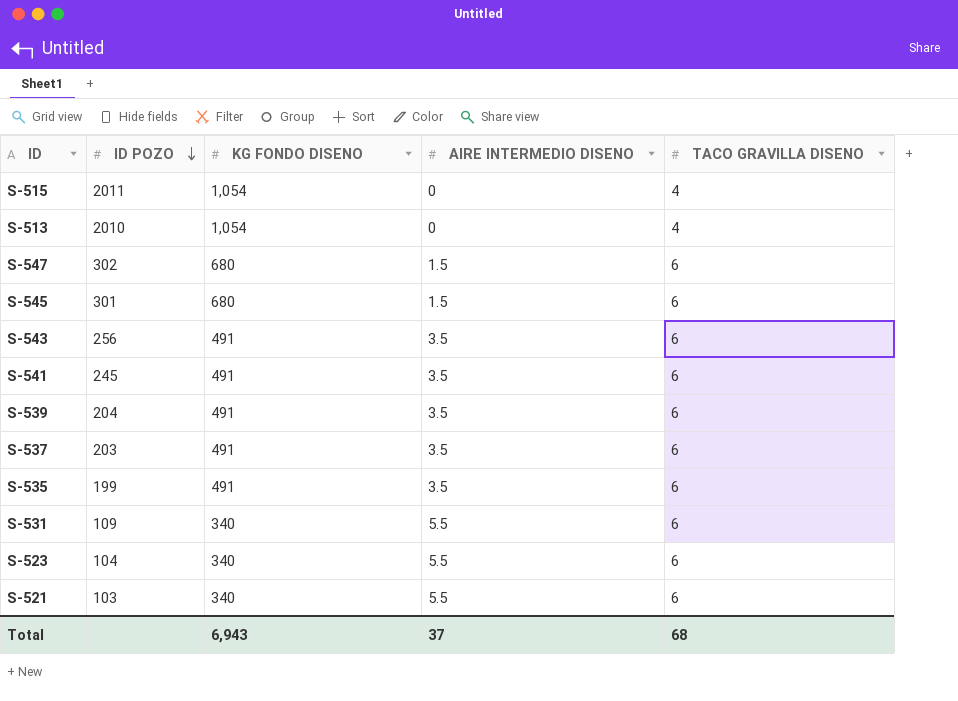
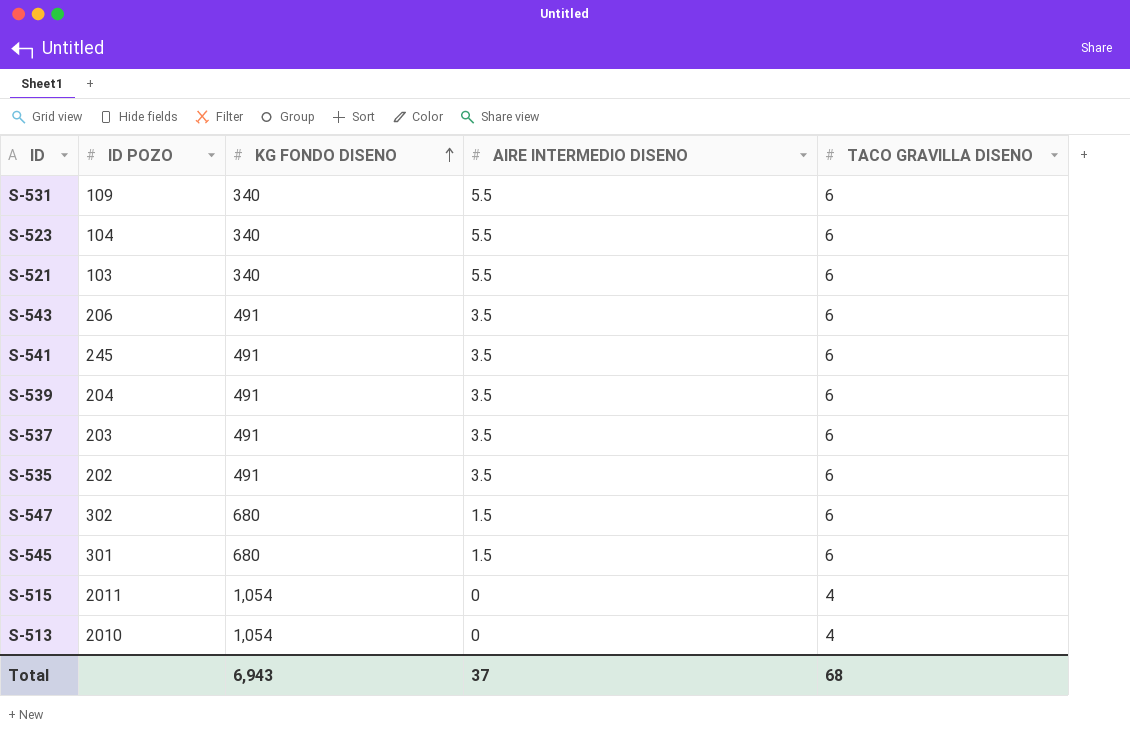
row order: ID POZO descending -> KG FONDO DISENO ascending
S-543 | ID POZO: 256 -> 206
S-535 | ID POZO: 199 -> 202

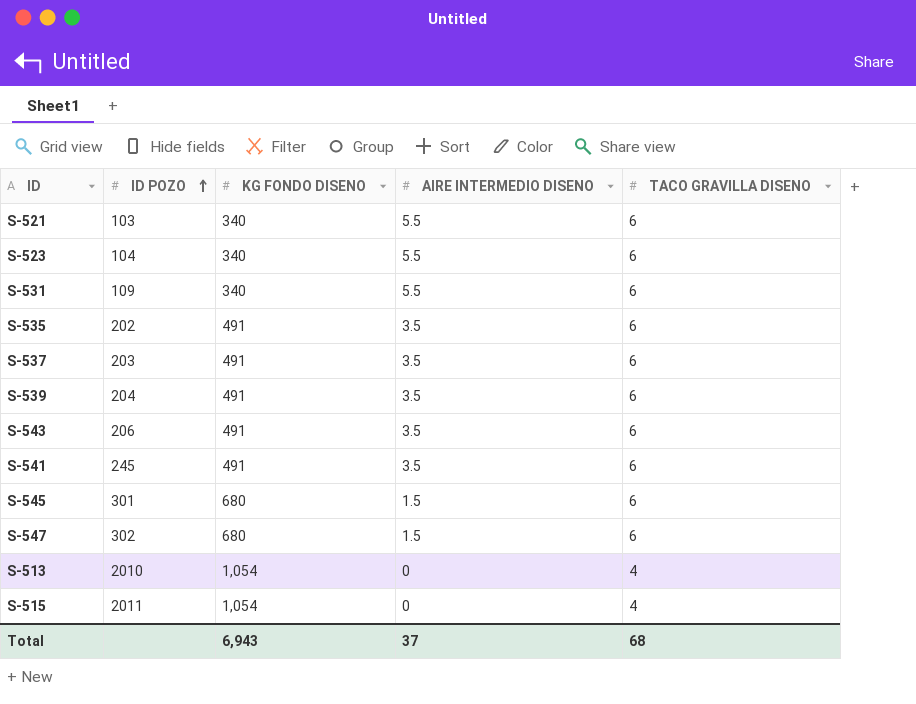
row order: KG FONDO DISENO ascending -> ID POZO ascending

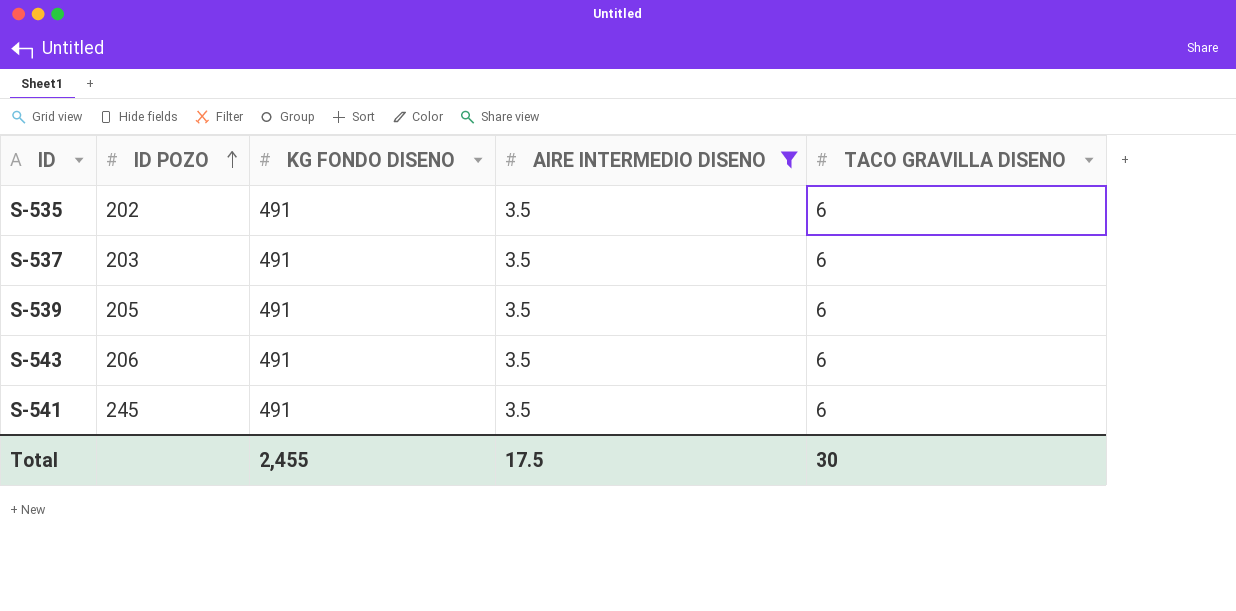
filter: none -> AIRE INTERMEDIO DISENO = 3.5
S-539 | ID POZO: 204 -> 205
Total | KG FONDO DISENO: 6,943 -> 2,455
Total | AIRE INTERMEDIO DISENO: 37 -> 17.5
Total | TACO GRAVILLA DISENO: 68 -> 30

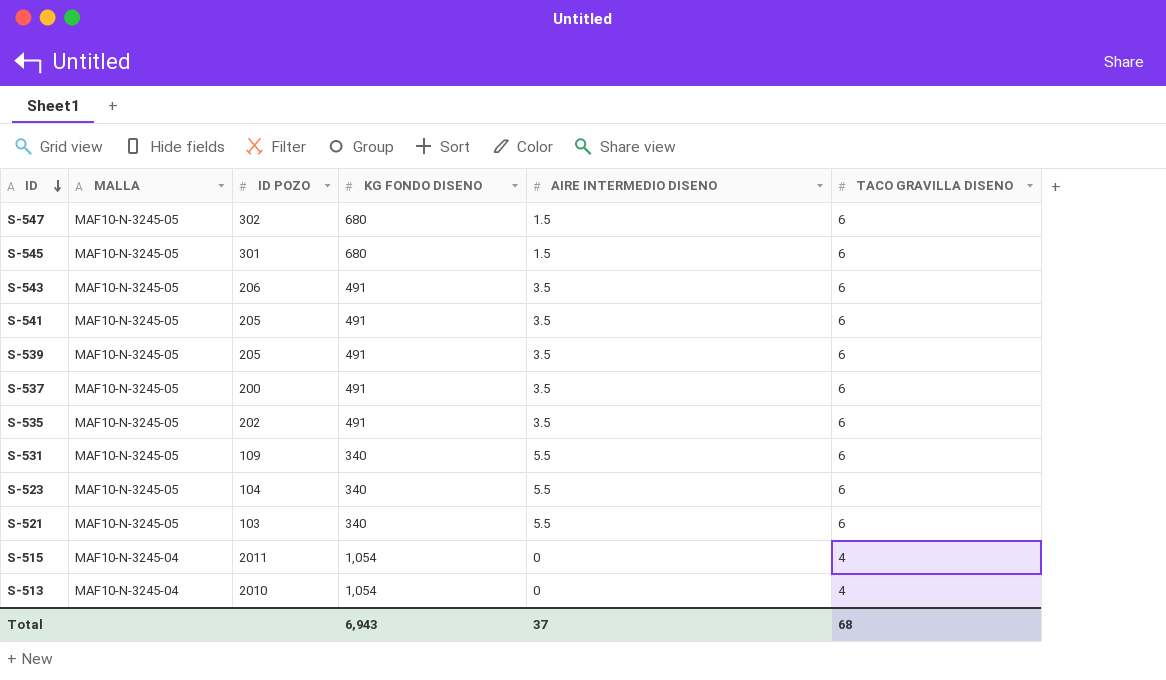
filter: AIRE INTERMEDIO DISENO = 3.5 -> none
row order: ID POZO ascending -> ID descending
column MALLA | position: none -> 2
S-541 | ID POZO: 245 -> 205
S-537 | ID POZO: 203 -> 200
Total | KG FONDO DISENO: 2,455 -> 6,943
Total | AIRE INTERMEDIO DISENO: 17.5 -> 37
Total | TACO GRAVILLA DISENO: 30 -> 68

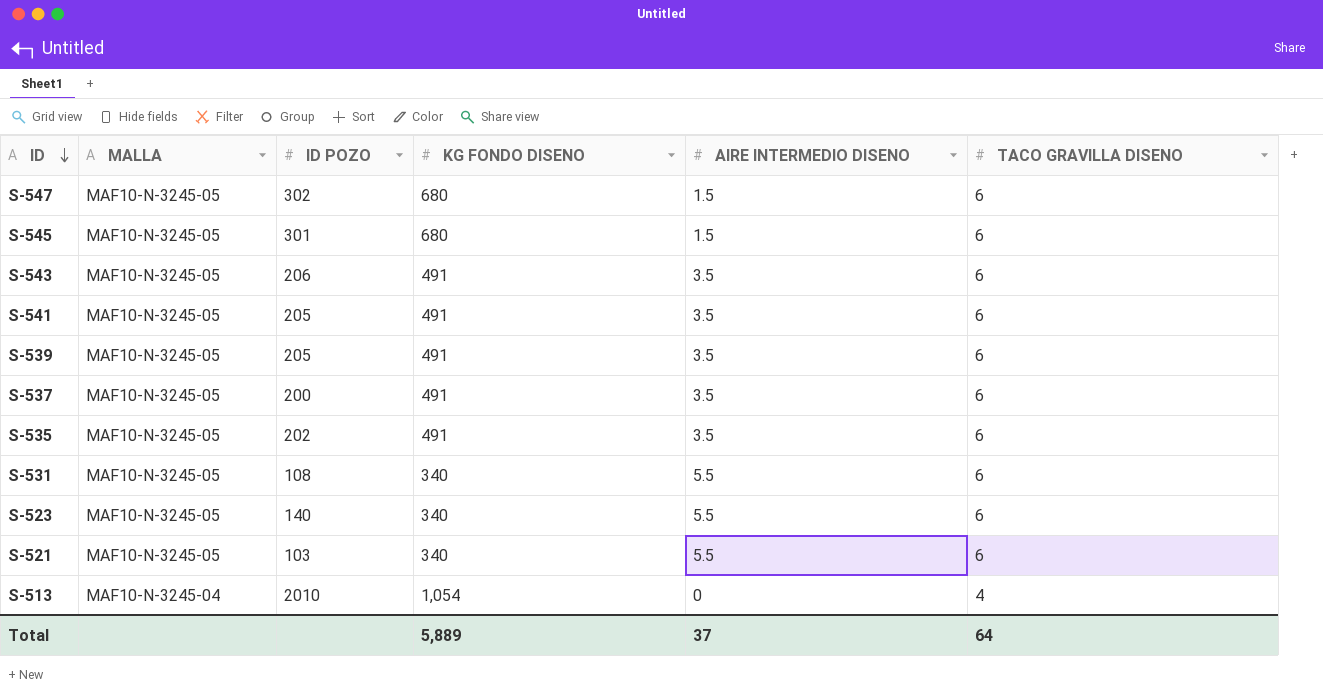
row S-515: MAF10-N-3245-04 | 2011 | 1,054 | 0 | 4 -> none
S-531 | ID POZO: 109 -> 108
S-523 | ID POZO: 104 -> 140
Total | KG FONDO DISENO: 6,943 -> 5,889
Total | TACO GRAVILLA DISENO: 68 -> 64

